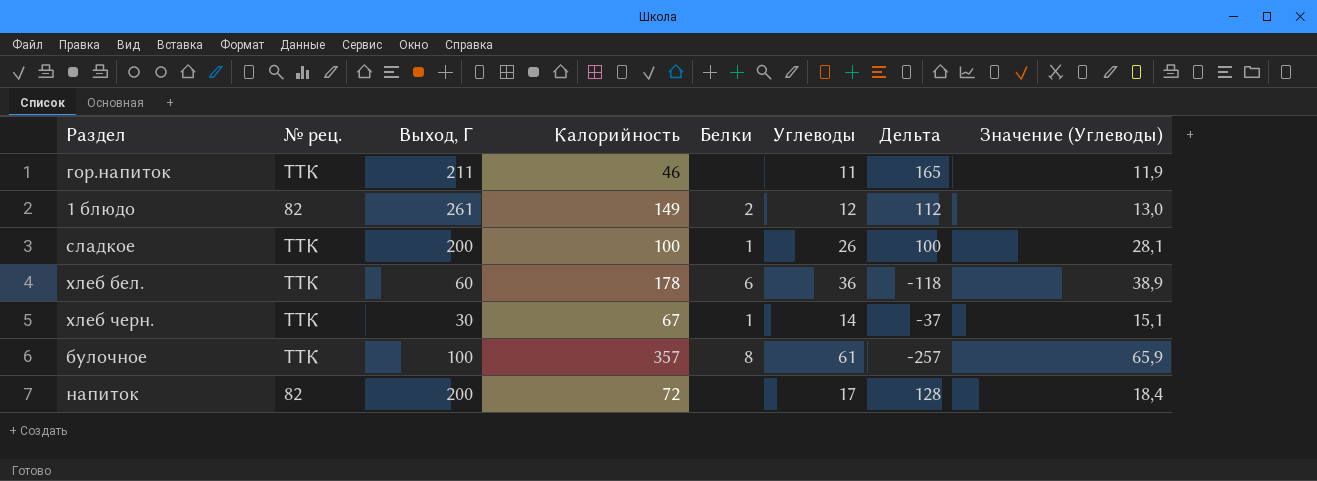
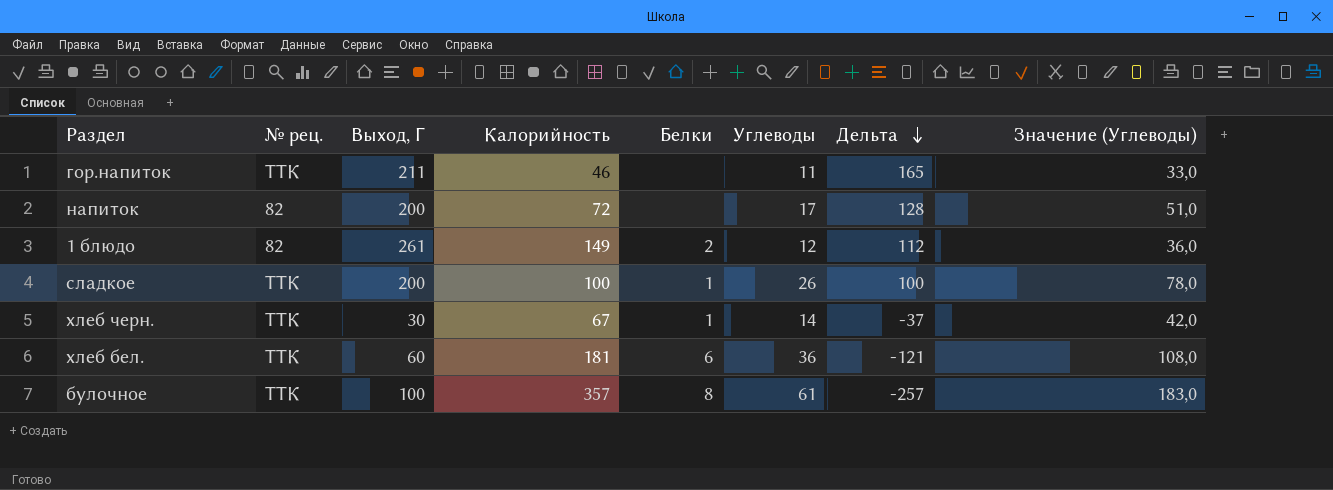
row order: none -> Дельта descending
column Значение (Углеводы) | formula: [Углеводы] * 1,08 -> [Углеводы] * 3
хлеб бел. | Калорийность: 178 -> 181
хлеб бел. | Дельта: -118 -> -121

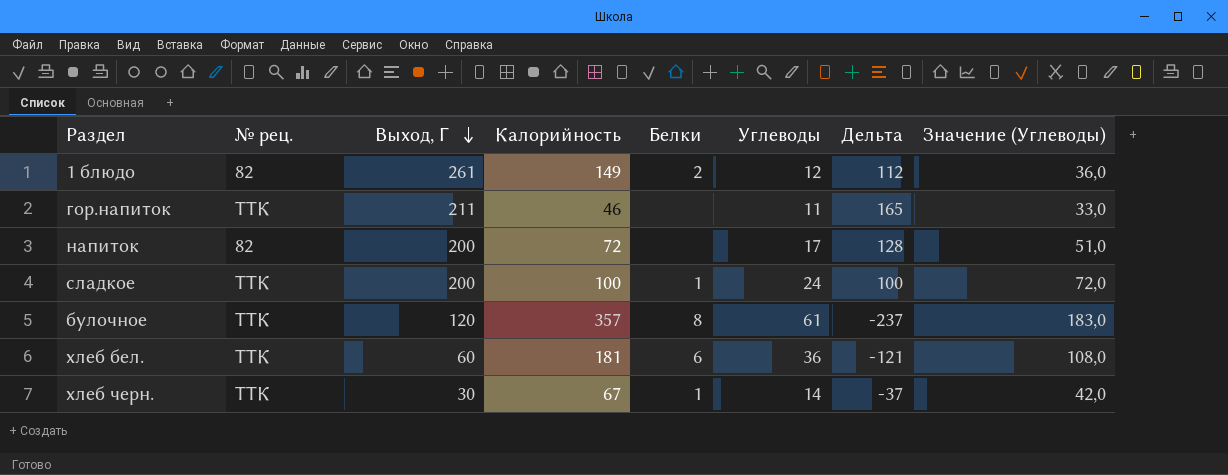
row order: Дельта descending -> Выход, Г descending
сладкое | Углеводы: 26 -> 24
сладкое | Значение (Углеводы): 78,0 -> 72,0
булочное | Выход, Г: 100 -> 120
булочное | Дельта: -257 -> -237

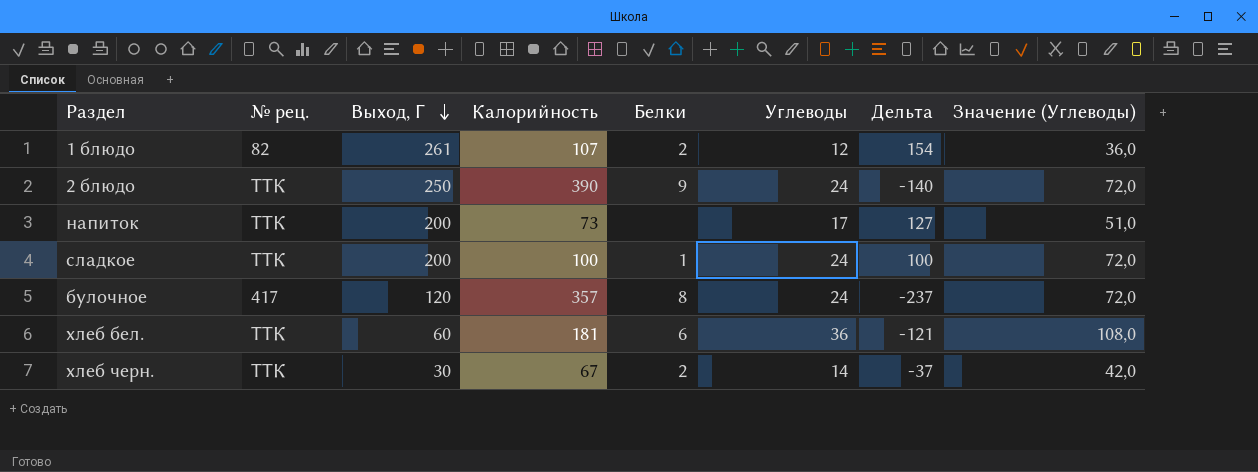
row гор.напиток: ТТК | 211 | 46 | none | 11 | 165 | 33,0 -> none
1 блюдо | Калорийность: 149 -> 107
1 блюдо | Дельта: 112 -> 154
row 2 блюдо: none -> ТТК | 250 | 390 | 9 | 24 | -140 | 72,0
напиток | № рец.: 82 -> ТТК
напиток | Калорийность: 72 -> 73
напиток | Дельта: 128 -> 127
булочное | № рец.: ТТК -> 417
булочное | Углеводы: 61 -> 24
булочное | Значение (Углеводы): 183,0 -> 72,0
хлеб черн. | Белки: 1 -> 2

